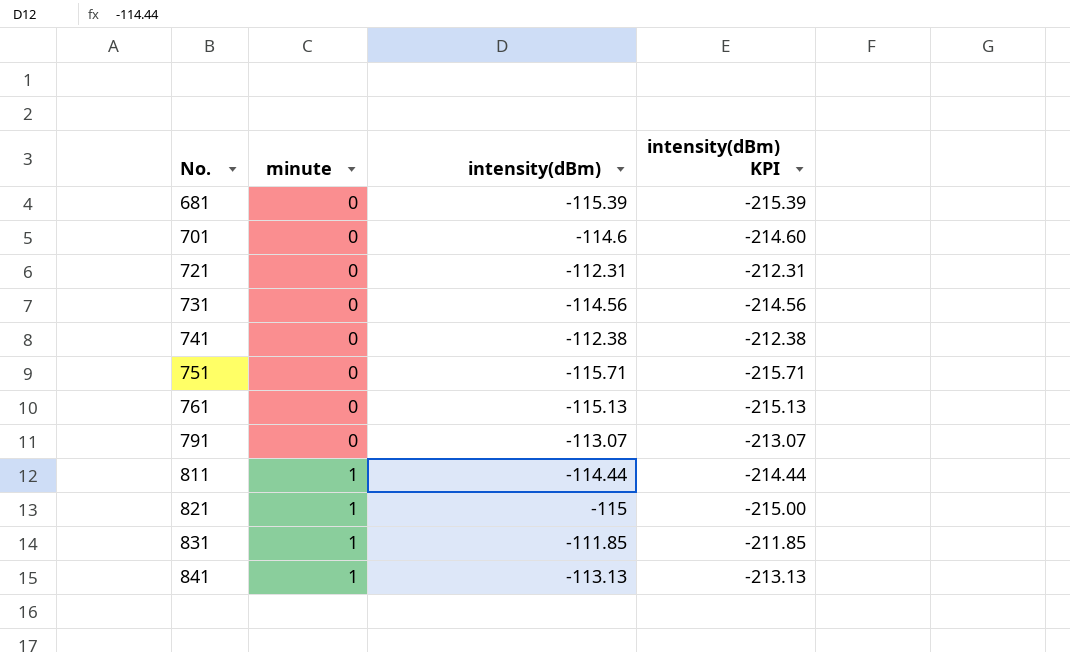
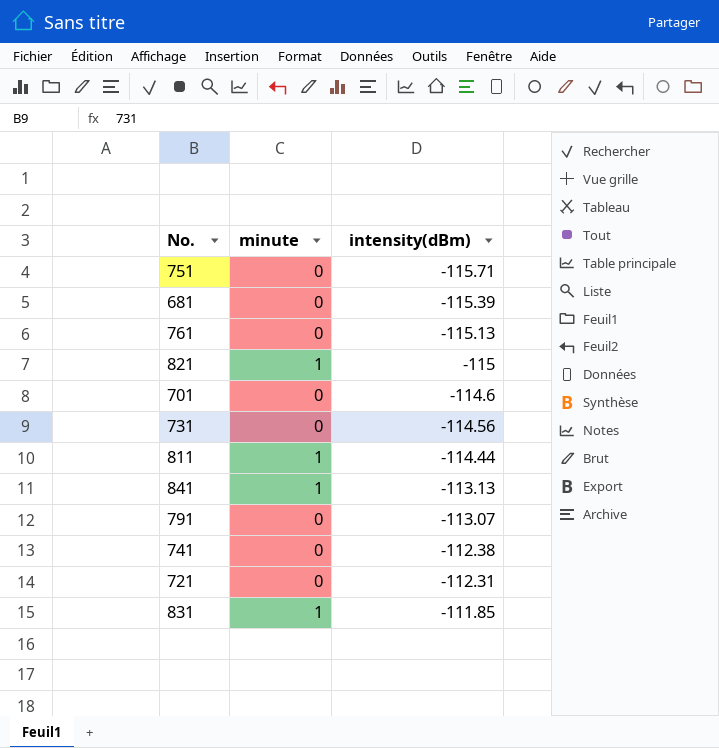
row order: No. ascending -> intensity(dBm) ascending
column intensity(dBm) KPI | formula: [intensity(dBm)] - 100 -> none

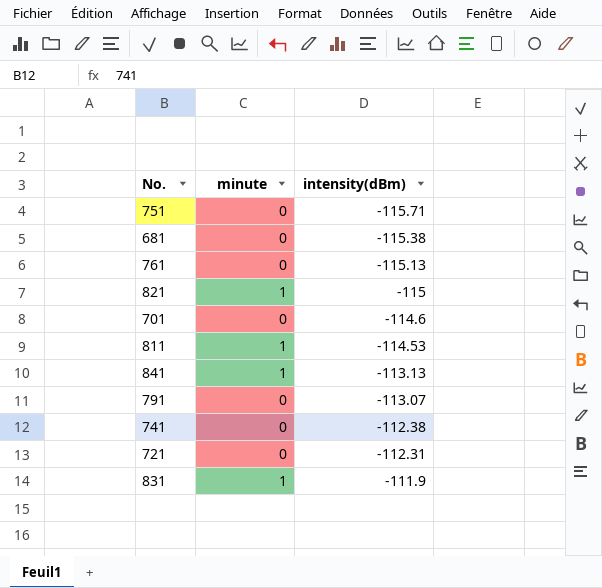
row 731: 0 | -114.56 -> none
681 | intensity(dBm): -115.39 -> -115.38
811 | intensity(dBm): -114.44 -> -114.53
831 | intensity(dBm): -111.85 -> -111.9

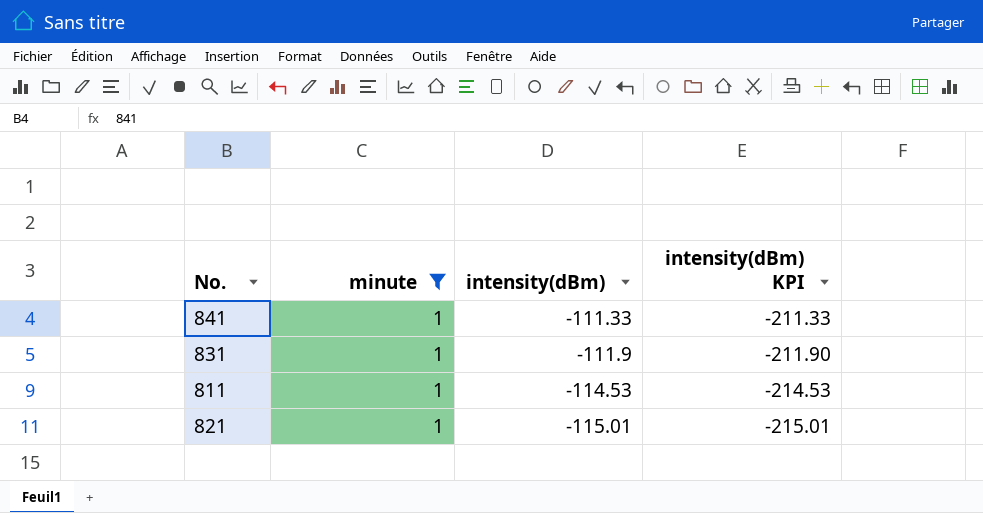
filter: none -> minute = 1
row order: intensity(dBm) ascending -> intensity(dBm) descending
column intensity(dBm) KPI | formula: none -> [intensity(dBm)] - 100
841 | intensity(dBm): -113.13 -> -111.33
821 | intensity(dBm): -115 -> -115.01

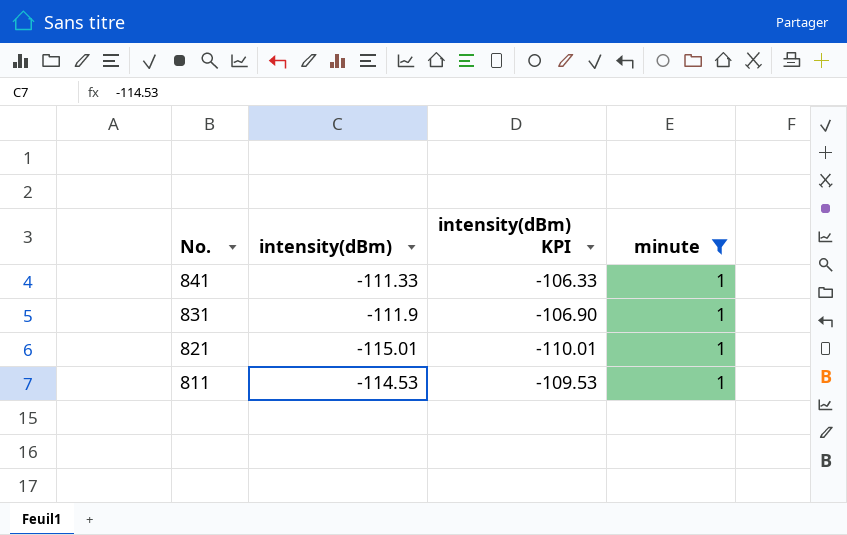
row order: intensity(dBm) descending -> No. descending
column intensity(dBm) KPI | formula: [intensity(dBm)] - 100 -> [intensity(dBm)] + 5
column minute | position: 2 -> 4

